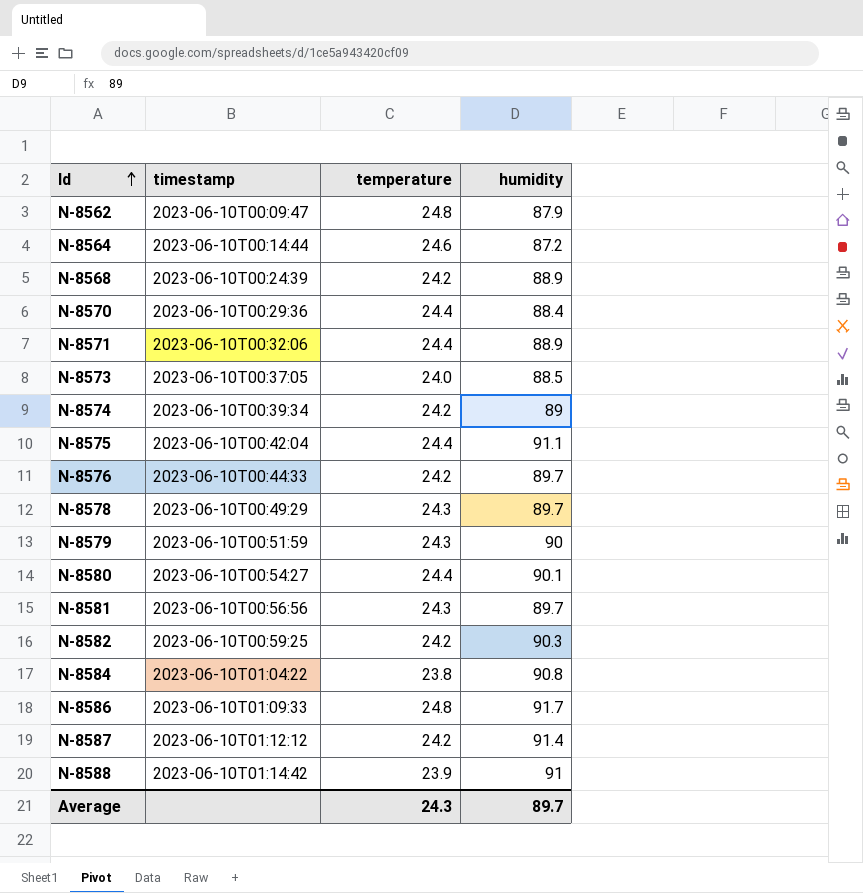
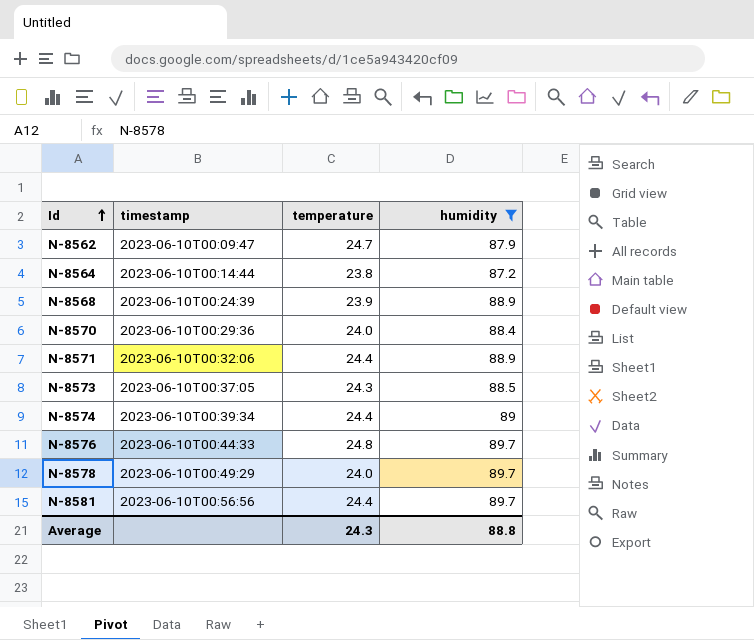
filter: none -> humidity <= 89.7
N-8562 | temperature: 24.8 -> 24.7
N-8564 | temperature: 24.6 -> 23.8
N-8568 | temperature: 24.2 -> 23.9
N-8570 | temperature: 24.4 -> 24.0
N-8573 | temperature: 24.0 -> 24.3
N-8574 | temperature: 24.2 -> 24.4
N-8576 | temperature: 24.2 -> 24.8
N-8578 | temperature: 24.3 -> 24.0
N-8581 | temperature: 24.3 -> 24.4
Average | humidity: 89.7 -> 88.8

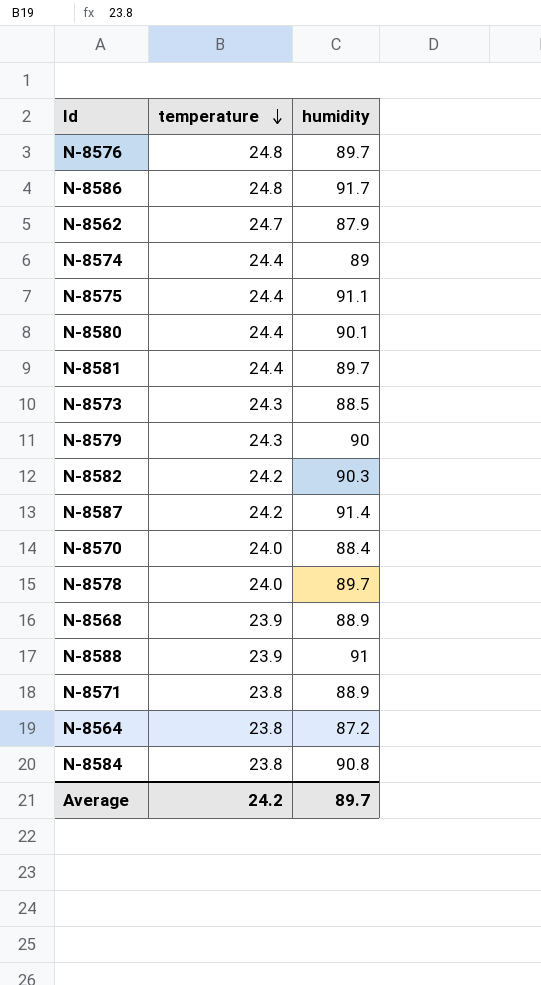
filter: humidity <= 89.7 -> none
row order: Id ascending -> temperature descending
column timestamp | position: 2 -> none
N-8571 | temperature: 24.4 -> 23.8
Average | temperature: 24.3 -> 24.2
Average | humidity: 88.8 -> 89.7

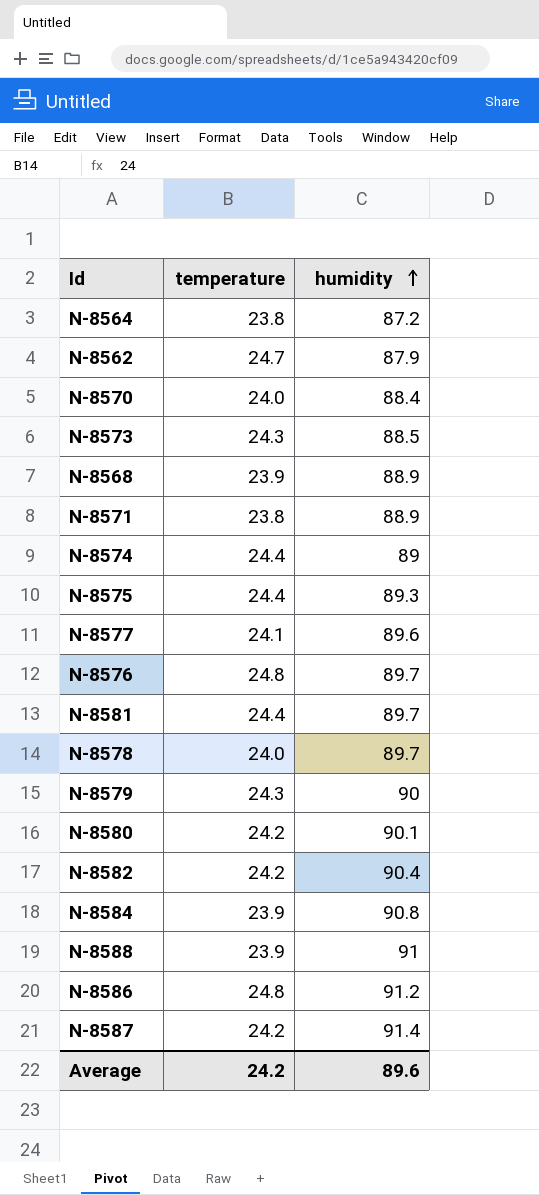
row order: temperature descending -> humidity ascending
N-8575 | humidity: 91.1 -> 89.3
row N-8577: none -> 24.1 | 89.6
N-8580 | temperature: 24.4 -> 24.2
N-8582 | humidity: 90.3 -> 90.4
N-8584 | temperature: 23.8 -> 23.9
N-8586 | humidity: 91.7 -> 91.2
Average | humidity: 89.7 -> 89.6

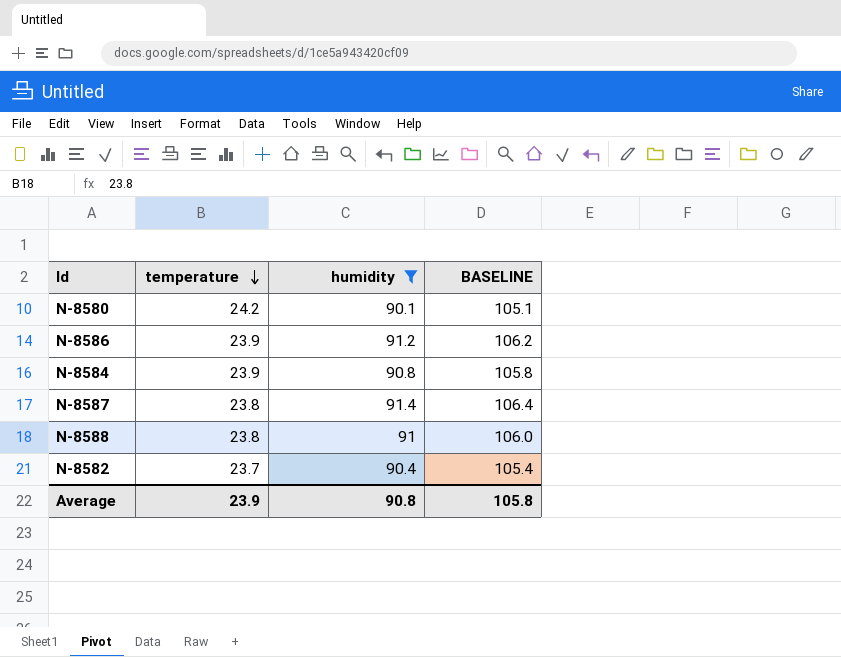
filter: none -> humidity >= 90.1
row order: humidity ascending -> temperature descending
column BASELINE | formula: none -> [humidity] + 15
N-8586 | temperature: 24.8 -> 23.9
N-8587 | temperature: 24.2 -> 23.8
N-8588 | temperature: 23.9 -> 23.8
N-8582 | temperature: 24.2 -> 23.7
Average | temperature: 24.2 -> 23.9
Average | humidity: 89.6 -> 90.8

